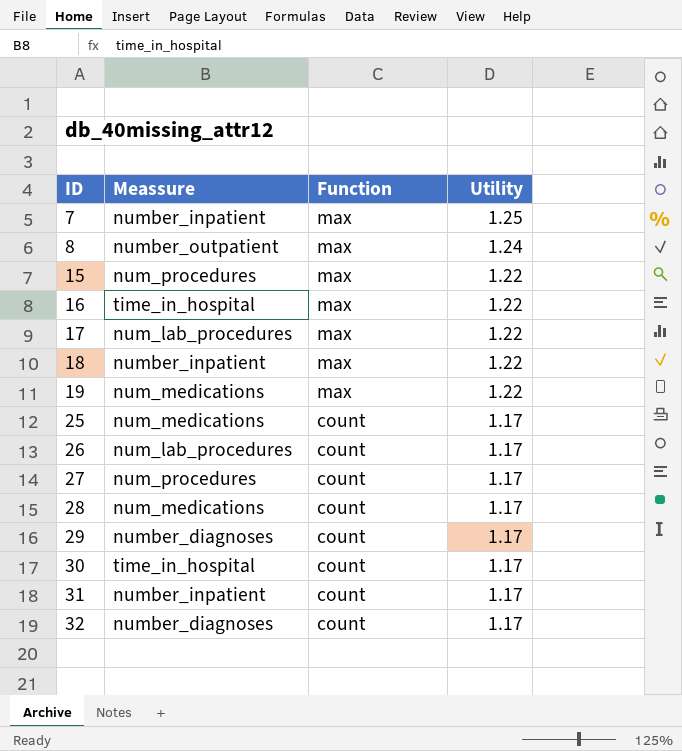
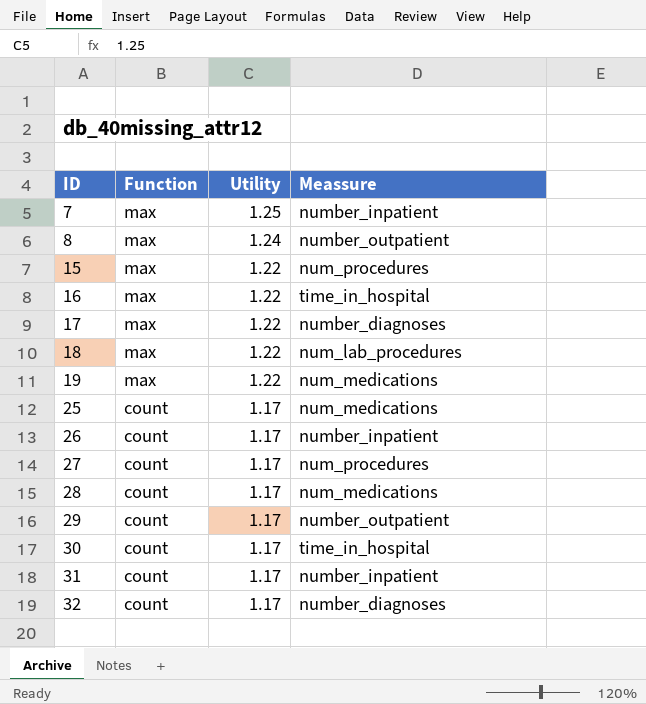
column Meassure | position: 2 -> 4
17 | Meassure: num_lab_procedures -> number_diagnoses
18 | Meassure: number_inpatient -> num_lab_procedures
26 | Meassure: num_lab_procedures -> number_inpatient
29 | Meassure: number_diagnoses -> number_outpatient

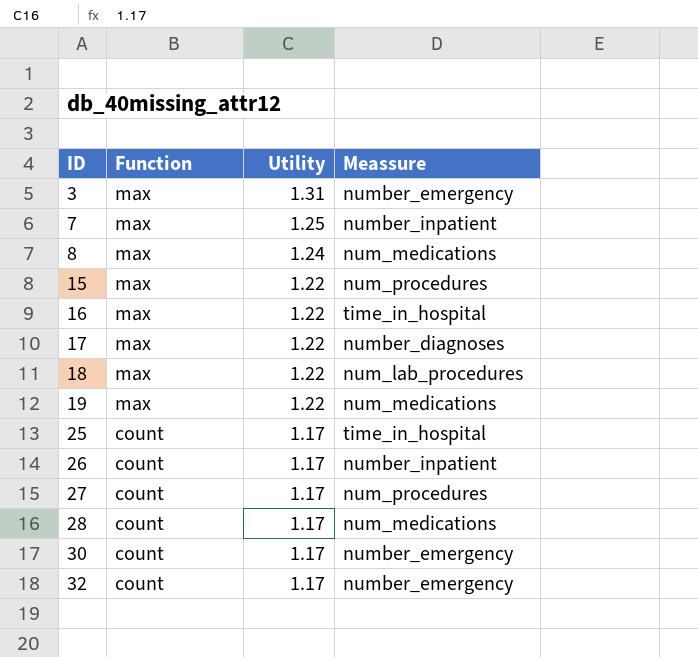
row 29: count | 1.17 | number_outpatient -> none
row 31: count | 1.17 | number_inpatient -> none
row 3: none -> max | 1.31 | number_emergency
8 | Meassure: number_outpatient -> num_medications
25 | Meassure: num_medications -> time_in_hospital
30 | Meassure: time_in_hospital -> number_emergency
32 | Meassure: number_diagnoses -> number_emergency

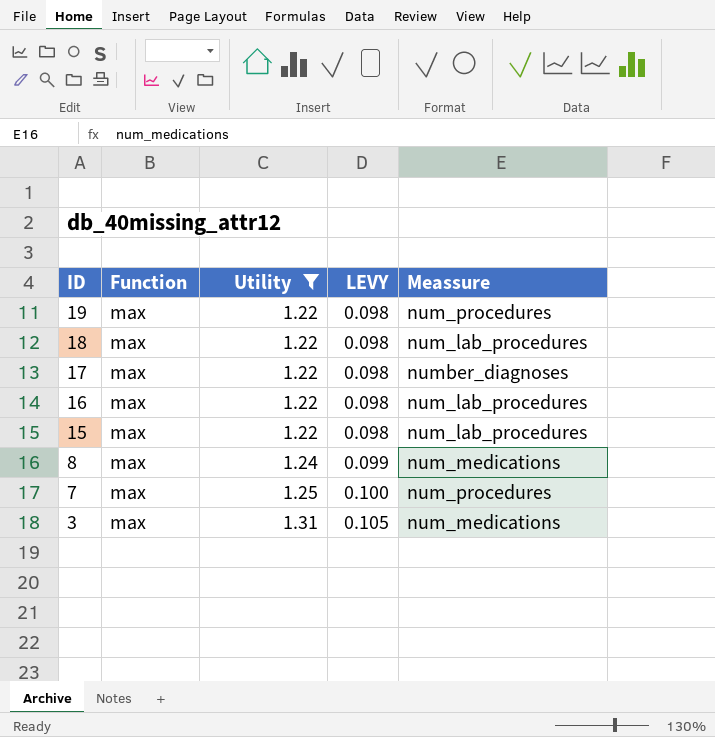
filter: none -> Utility != 1.17
row order: ID ascending -> ID descending
column LEVY | formula: none -> [Utility] * 0.08
19 | Meassure: num_medications -> num_procedures
16 | Meassure: time_in_hospital -> num_lab_procedures
15 | Meassure: num_procedures -> num_lab_procedures
7 | Meassure: number_inpatient -> num_procedures
3 | Meassure: number_emergency -> num_medications

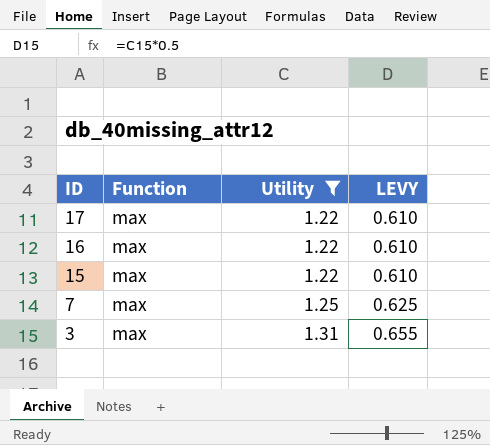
column Meassure | position: 5 -> none
column LEVY | formula: [Utility] * 0.08 -> [Utility] * 0.5
row 19: max | 1.22 | 0.098 | num_procedures -> none
row 18: max | 1.22 | 0.098 | num_lab_procedures -> none
row 8: max | 1.24 | 0.099 | num_medications -> none

